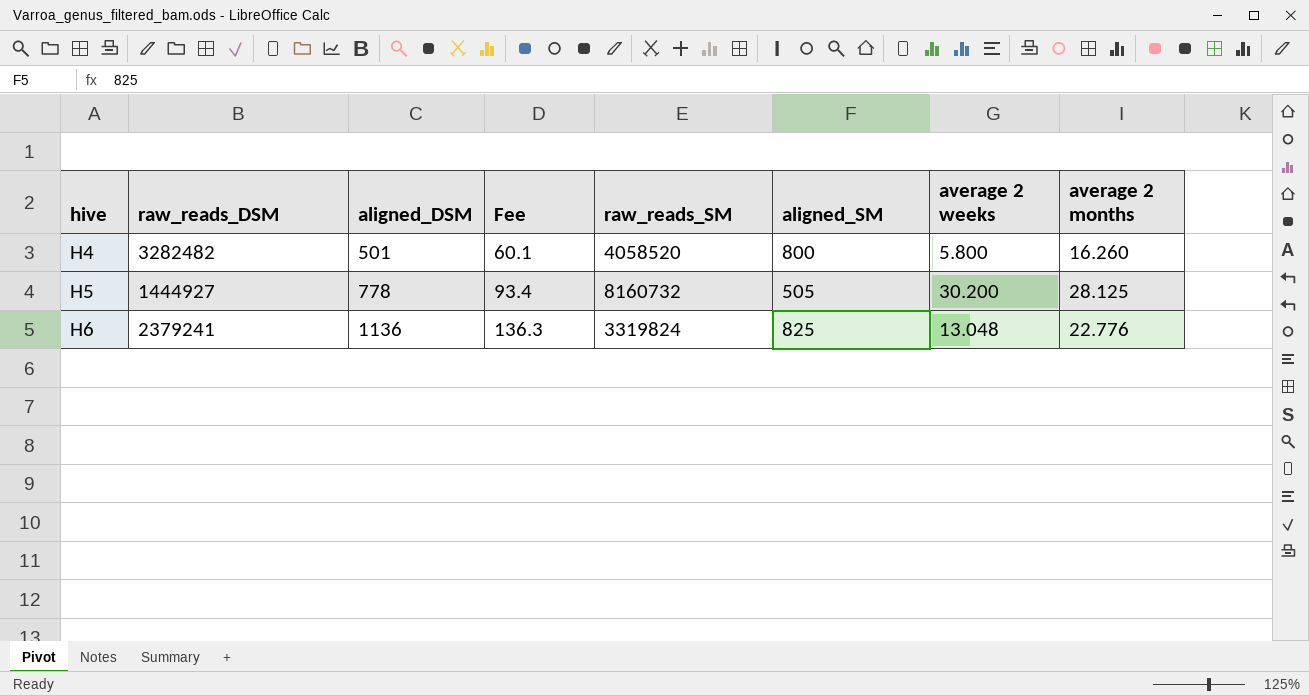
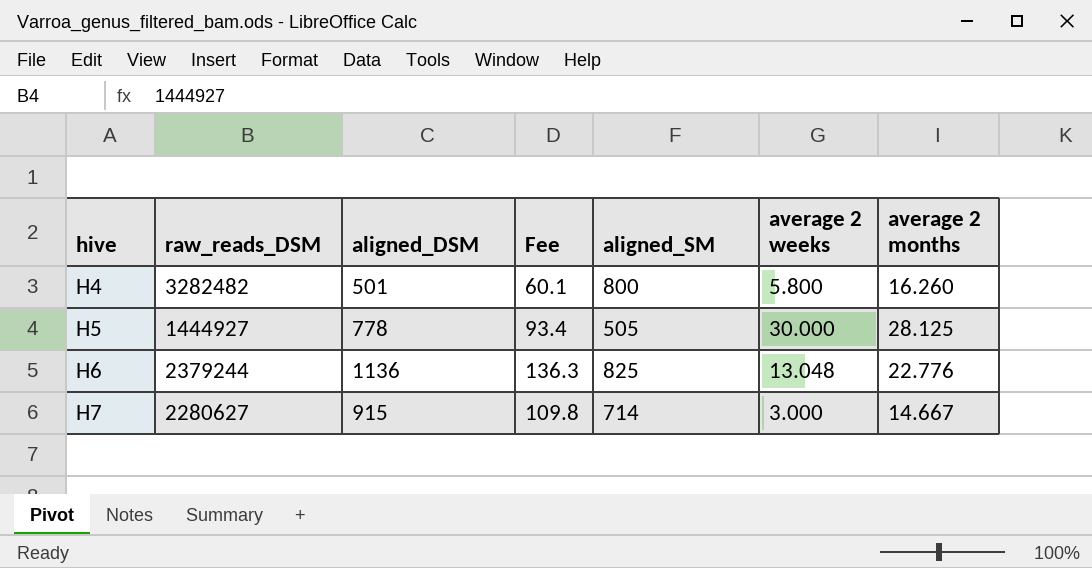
column raw_reads_SM | position: 5 -> none
H5 | average 2 weeks: 30.200 -> 30.000
H6 | raw_reads_DSM: 2379241 -> 2379244
row H7: none -> 2280627 | 915 | 109.8 | 714 | 3.000 | 14.667

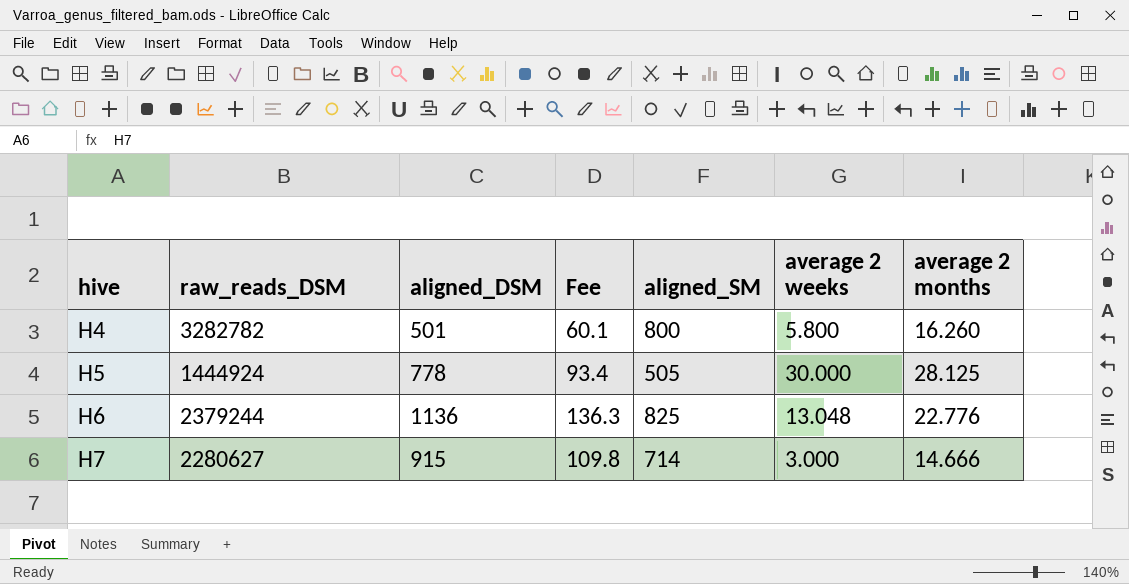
H4 | raw_reads_DSM: 3282482 -> 3282782
H5 | raw_reads_DSM: 1444927 -> 1444924
H7 | average 2 months: 14.667 -> 14.666

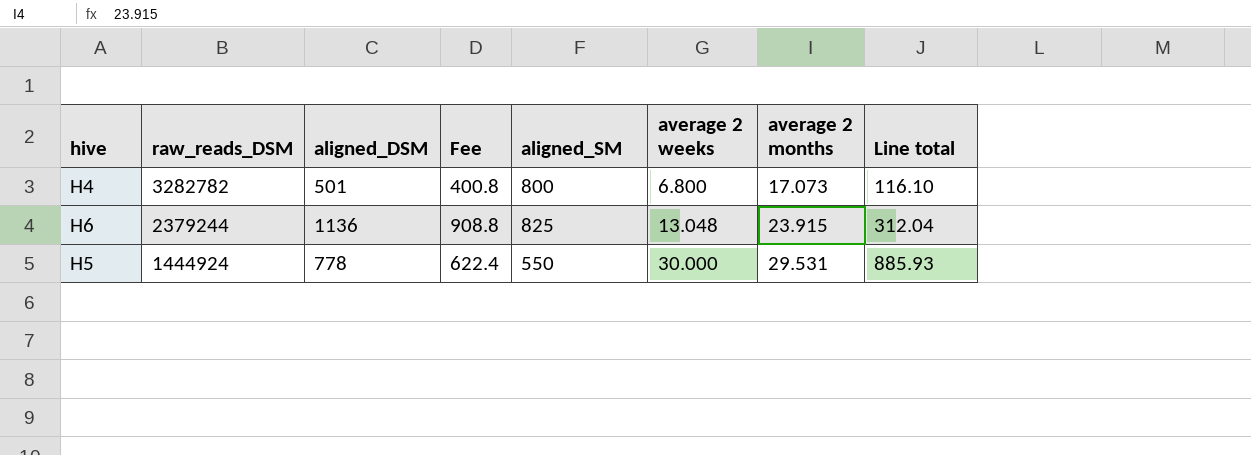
row order: hive ascending -> raw_reads_DSM descending
column Fee | formula: [aligned_DSM] * 0.12 -> [aligned_DSM] * 0.8
column Line total | formula: none -> [average 2 weeks] * [average 2 months]
row H7: 2280627 | 915 | 109.8 | 714 | 3.000 | 14.666 -> none
H4 | average 2 weeks: 5.800 -> 6.800
H4 | average 2 months: 16.260 -> 17.073
H6 | average 2 months: 22.776 -> 23.915
H5 | aligned_SM: 505 -> 550
H5 | average 2 months: 28.125 -> 29.531

